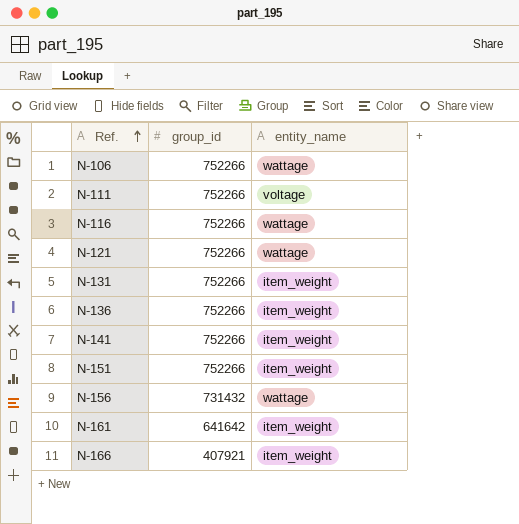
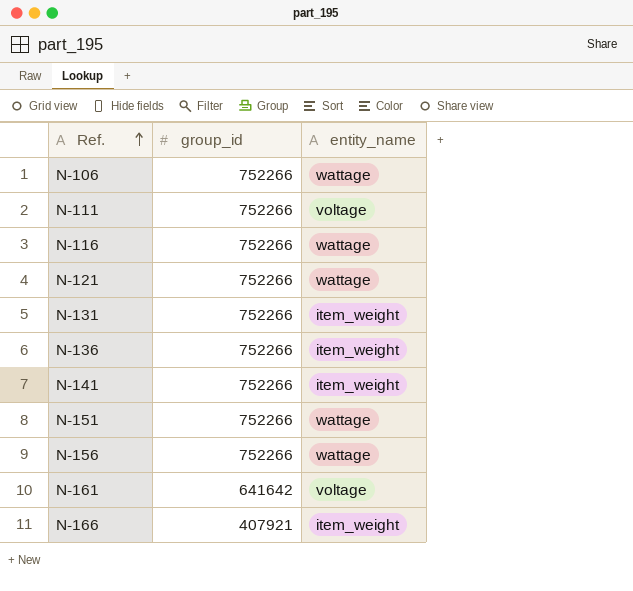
N-151 | entity_name: item_weight -> wattage
N-156 | group_id: 731432 -> 752266
N-161 | entity_name: item_weight -> voltage

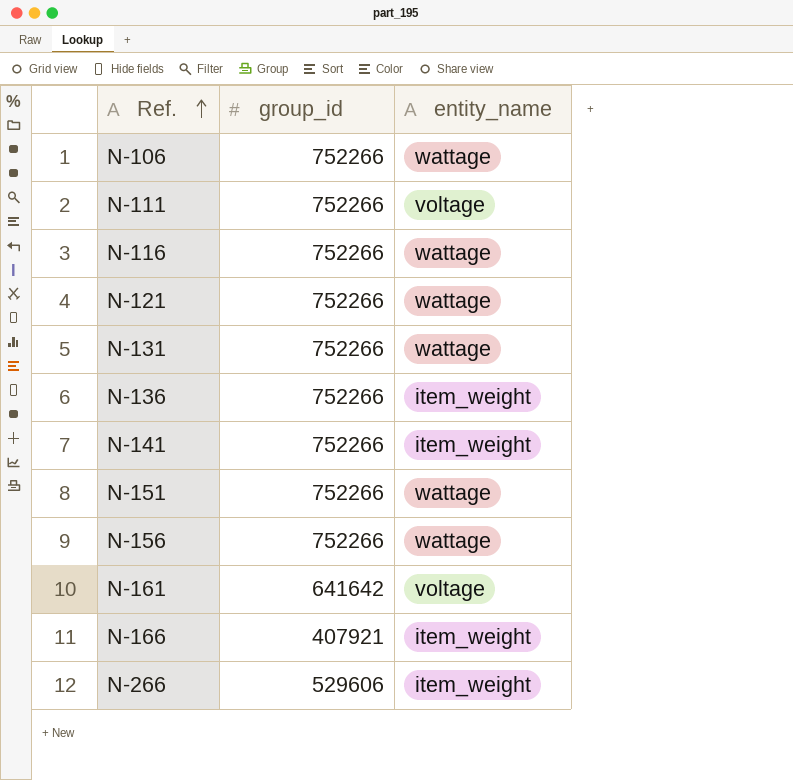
N-131 | entity_name: item_weight -> wattage
row N-266: none -> 529606 | item_weight

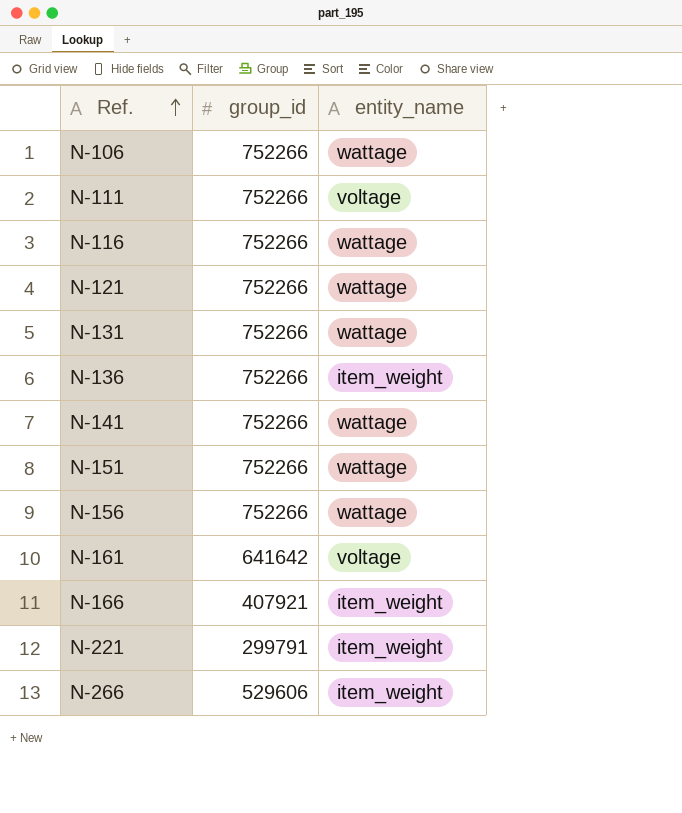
N-141 | entity_name: item_weight -> wattage
row N-221: none -> 299791 | item_weight

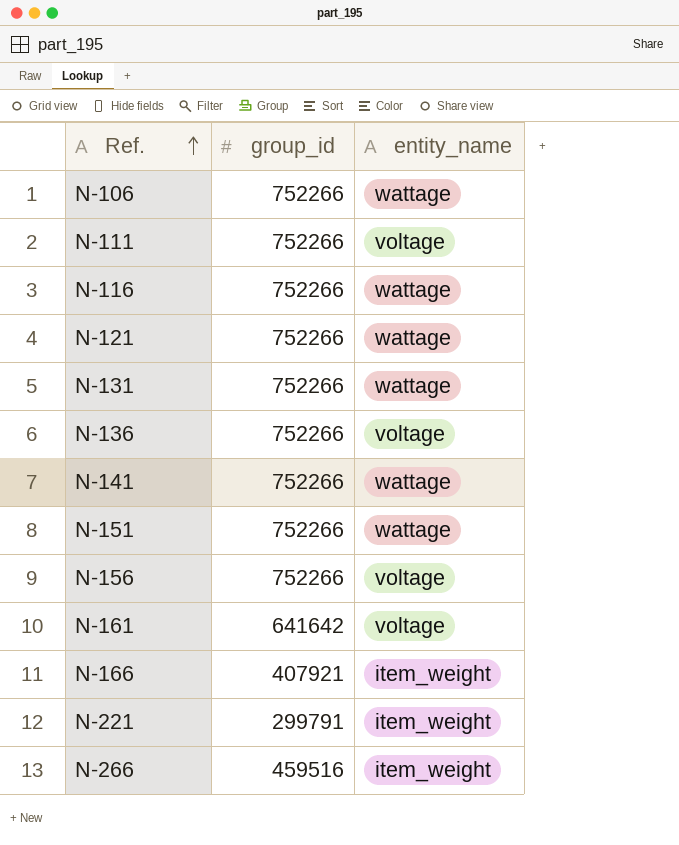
N-136 | entity_name: item_weight -> voltage
N-156 | entity_name: wattage -> voltage
N-266 | group_id: 529606 -> 459516

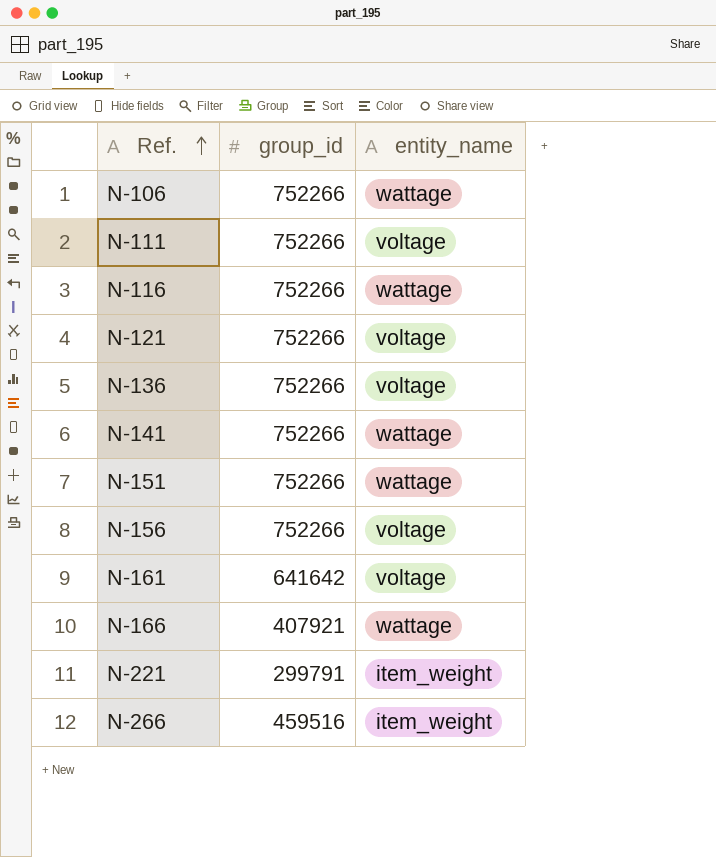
row N-131: 752266 | wattage -> none
N-121 | entity_name: wattage -> voltage
N-166 | entity_name: item_weight -> wattage

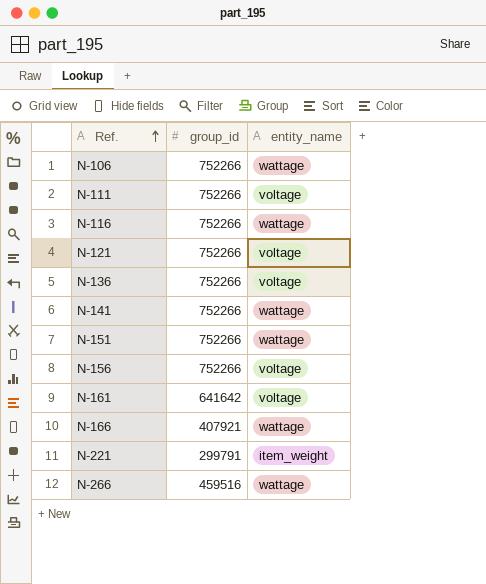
N-266 | entity_name: item_weight -> wattage

